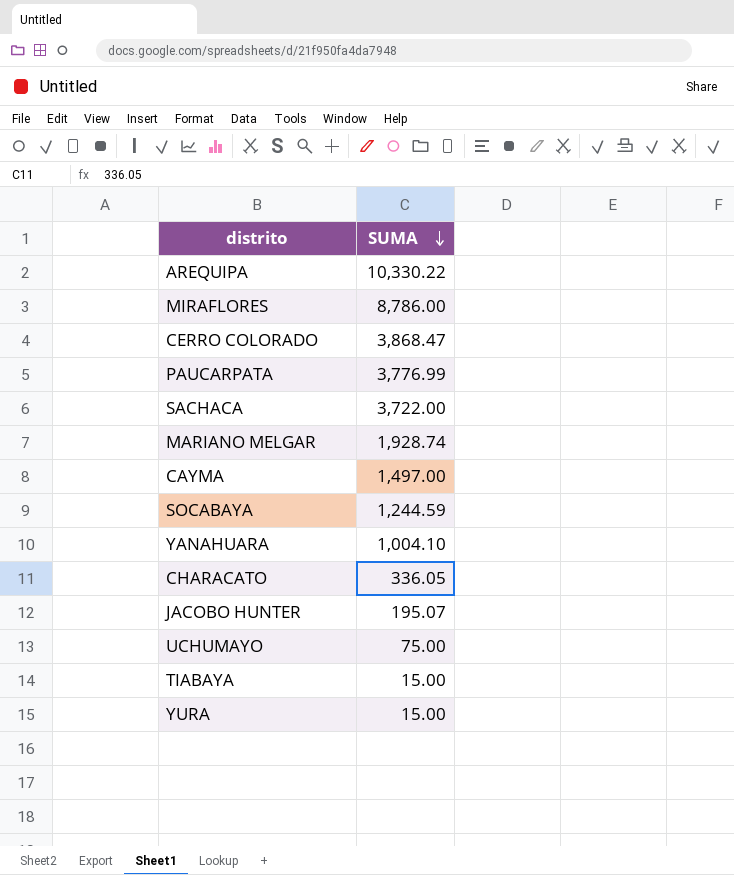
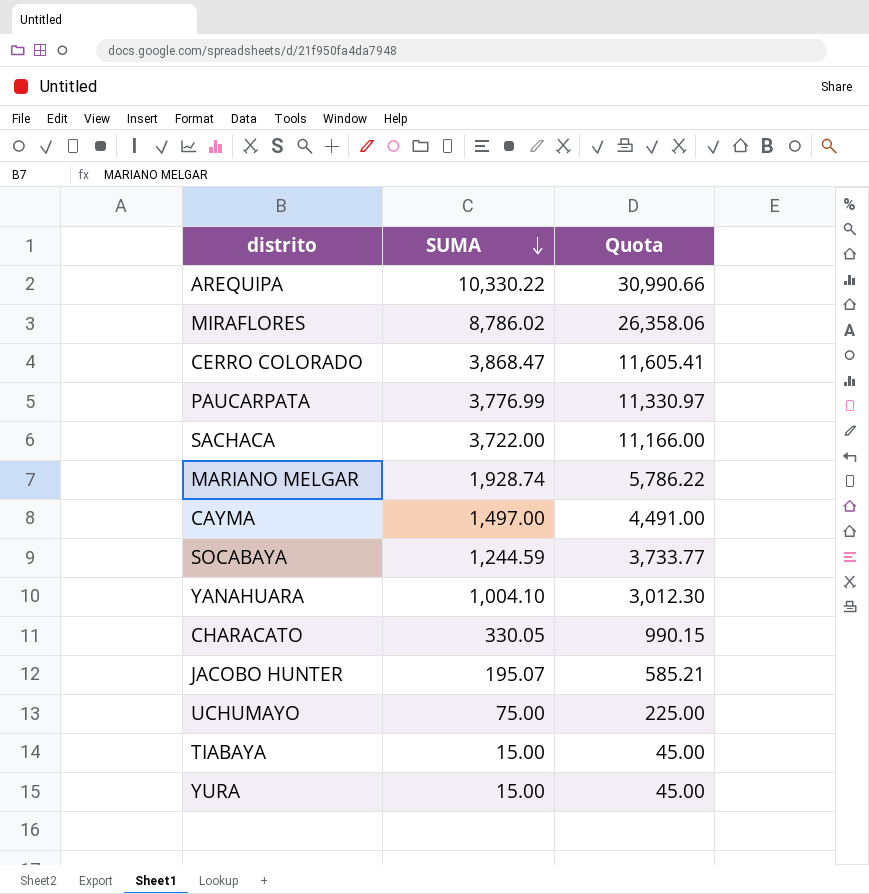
column Quota | formula: none -> [SUMA] * 3
MIRAFLORES | SUMA: 8,786.00 -> 8,786.02
CHARACATO | SUMA: 336.05 -> 330.05

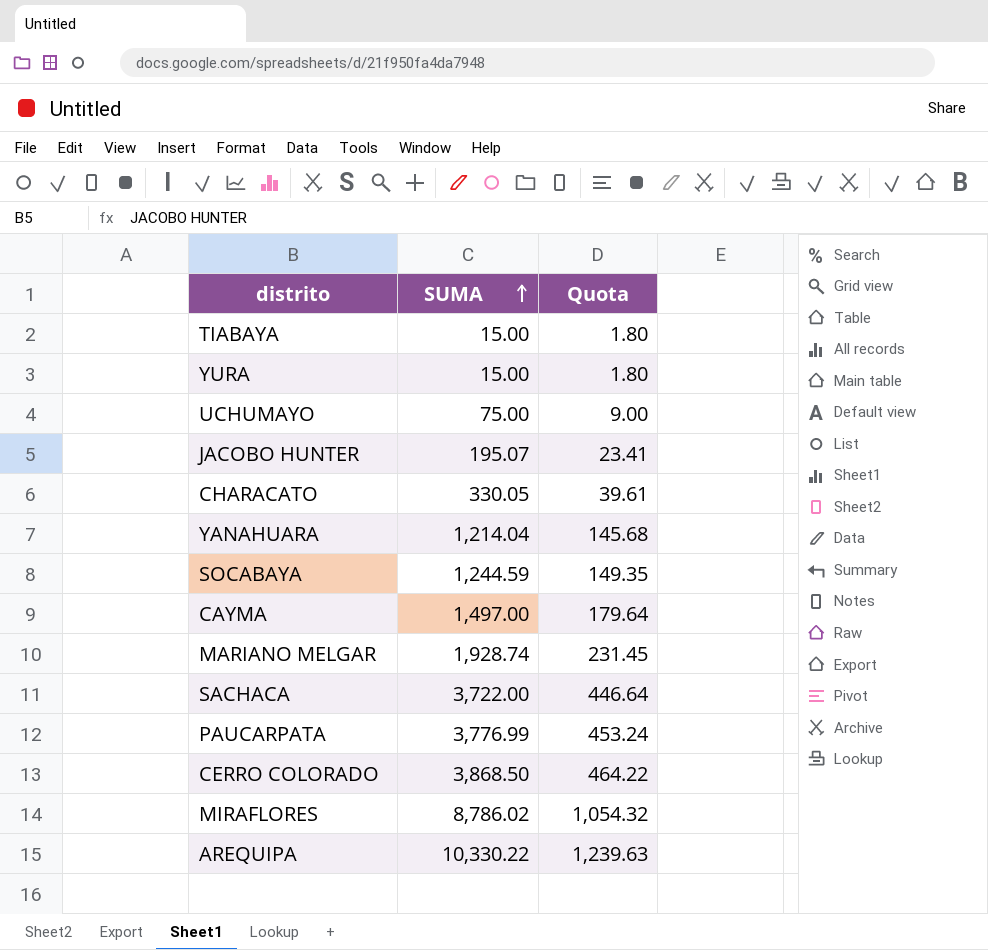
row order: SUMA descending -> SUMA ascending
column Quota | formula: [SUMA] * 3 -> [SUMA] * 0.12
YANAHUARA | SUMA: 1,004.10 -> 1,214.04
CERRO COLORADO | SUMA: 3,868.47 -> 3,868.50

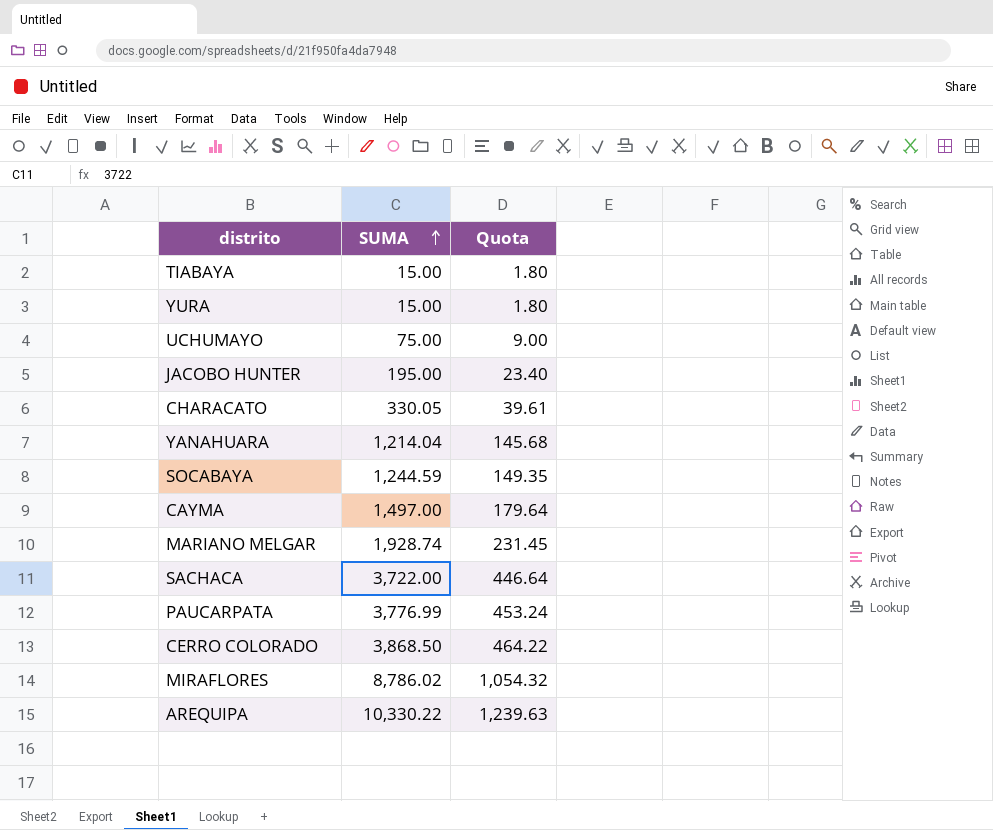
JACOBO HUNTER | SUMA: 195.07 -> 195.00
JACOBO HUNTER | Quota: 23.41 -> 23.40

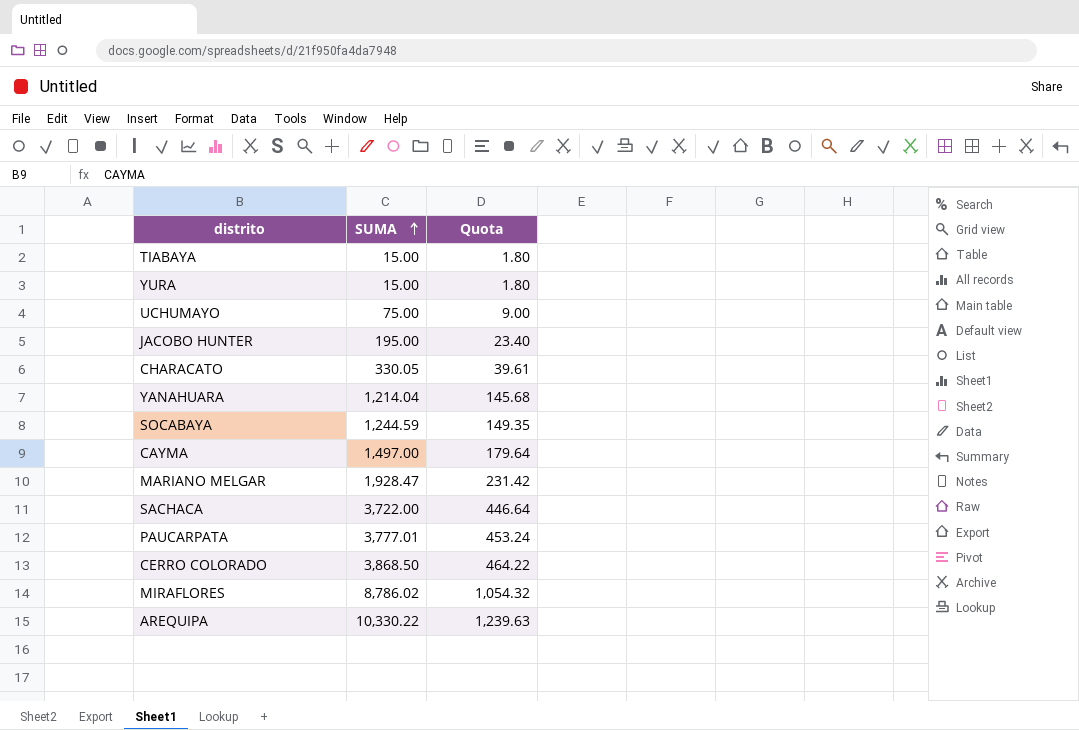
MARIANO MELGAR | SUMA: 1,928.74 -> 1,928.47
MARIANO MELGAR | Quota: 231.45 -> 231.42
PAUCARPATA | SUMA: 3,776.99 -> 3,777.01

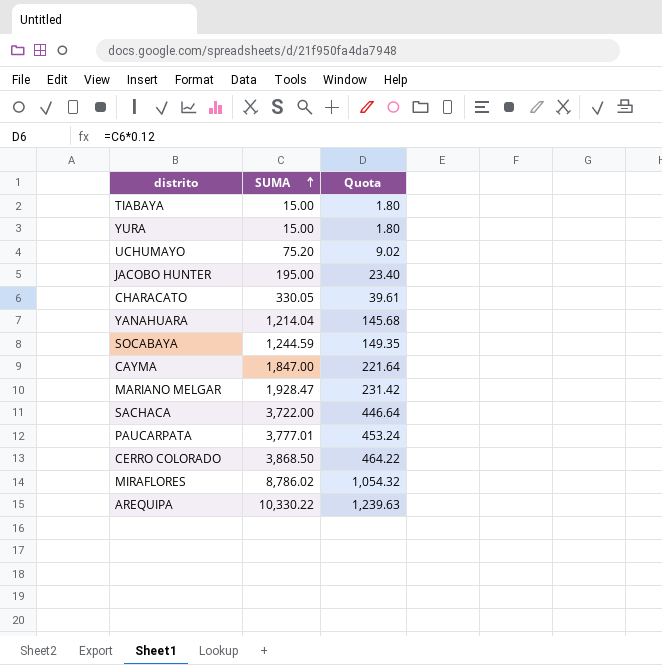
UCHUMAYO | SUMA: 75.00 -> 75.20
UCHUMAYO | Quota: 9.00 -> 9.02
CAYMA | SUMA: 1,497.00 -> 1,847.00
CAYMA | Quota: 179.64 -> 221.64

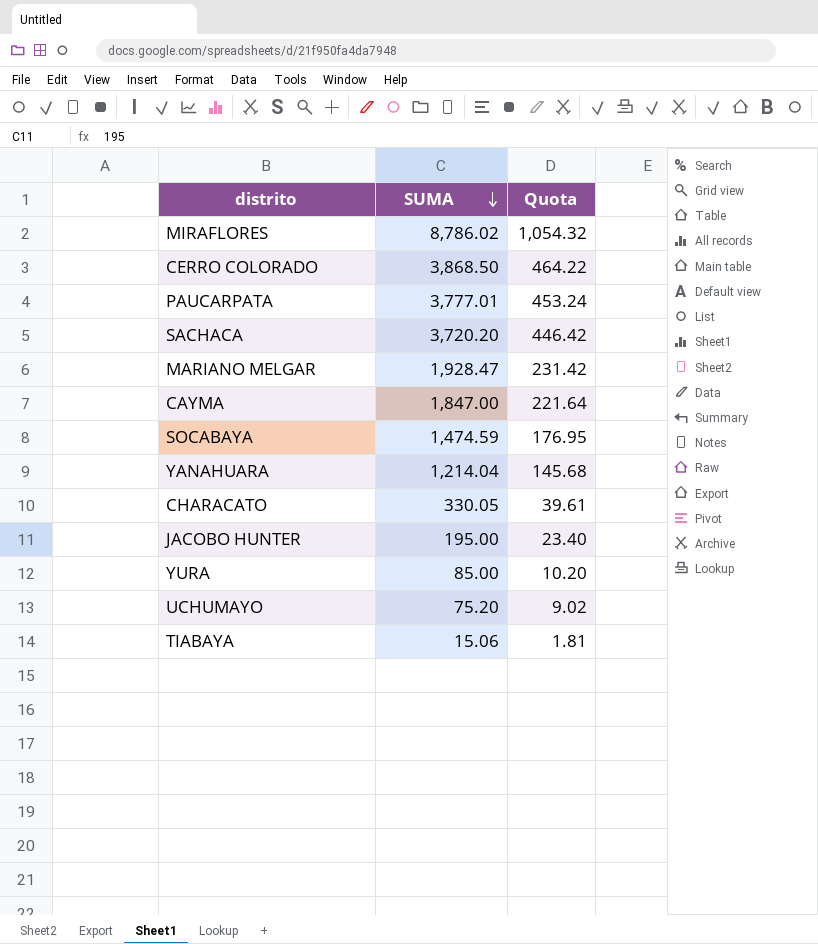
row order: SUMA ascending -> SUMA descending
row AREQUIPA: 10,330.22 | 1,239.63 -> none
SACHACA | SUMA: 3,722.00 -> 3,720.20
SACHACA | Quota: 446.64 -> 446.42
SOCABAYA | SUMA: 1,244.59 -> 1,474.59
SOCABAYA | Quota: 149.35 -> 176.95
YURA | SUMA: 15.00 -> 85.00
YURA | Quota: 1.80 -> 10.20
TIABAYA | SUMA: 15.00 -> 15.06
TIABAYA | Quota: 1.80 -> 1.81

